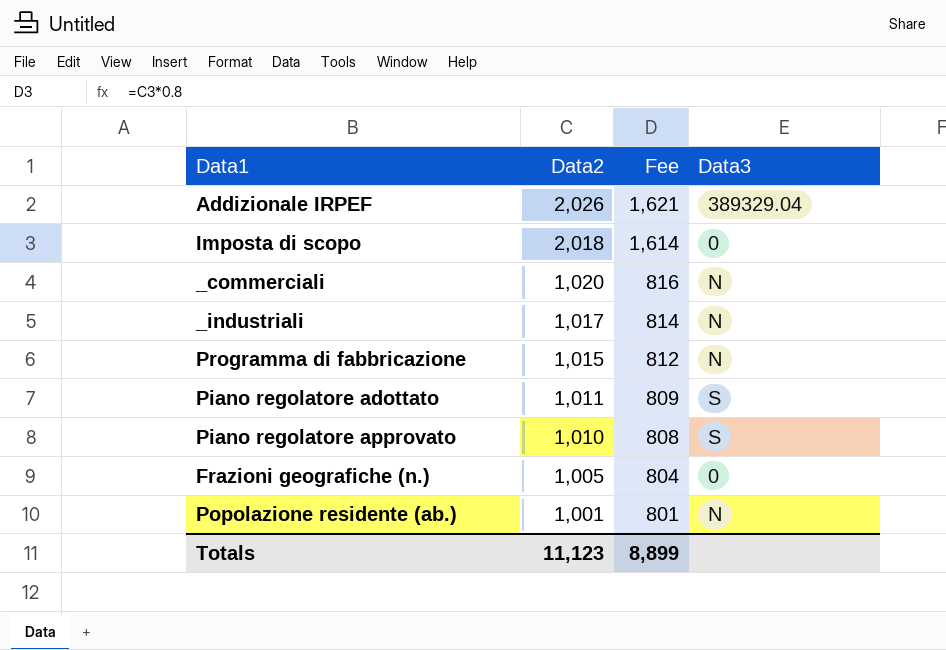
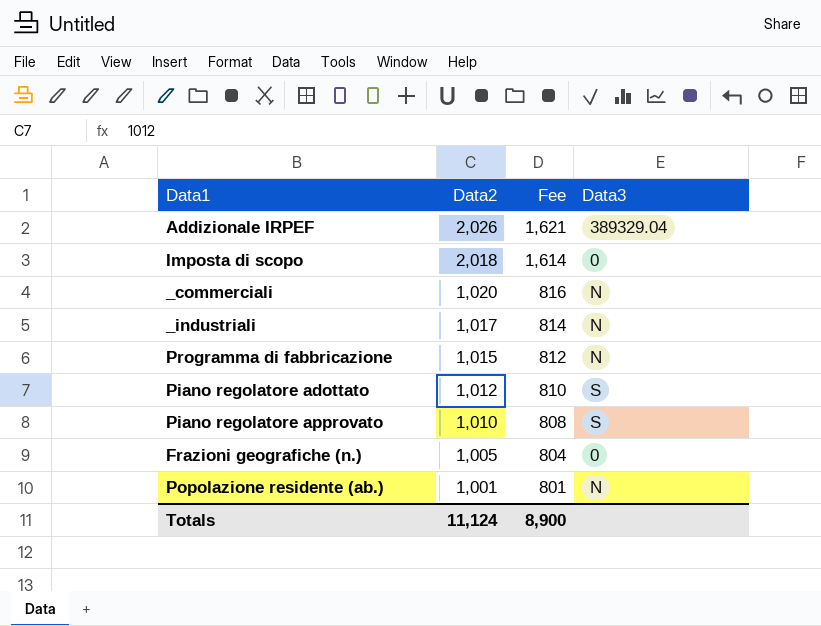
Piano regolatore adottato | Data2: 1,011 -> 1,012
Piano regolatore adottato | Fee: 809 -> 810
Totals | Data2: 11,123 -> 11,124
Totals | Fee: 8,899 -> 8,900

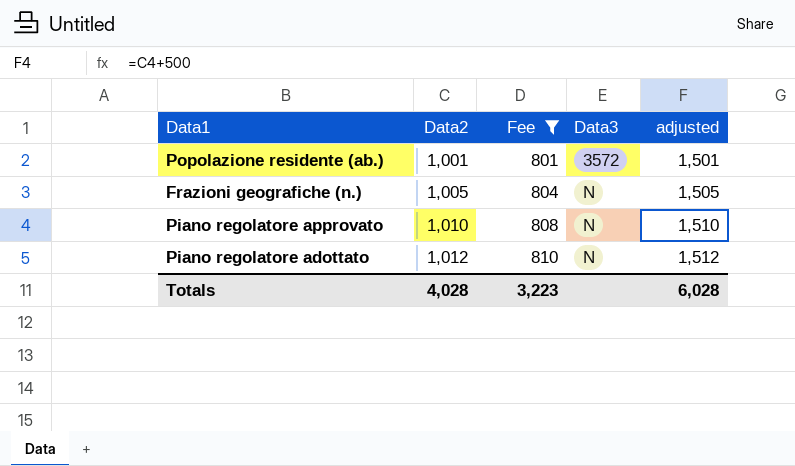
filter: none -> Fee <= 810
row order: Data2 descending -> Data2 ascending
column adjusted | formula: none -> [Data2] + 500
Popolazione residente (ab.) | Data3: N -> 3572
Frazioni geografiche (n.) | Data3: 0 -> N
Piano regolatore approvato | Data3: S -> N
Piano regolatore adottato | Data3: S -> N
Totals | Data2: 11,124 -> 4,028
Totals | Fee: 8,900 -> 3,223

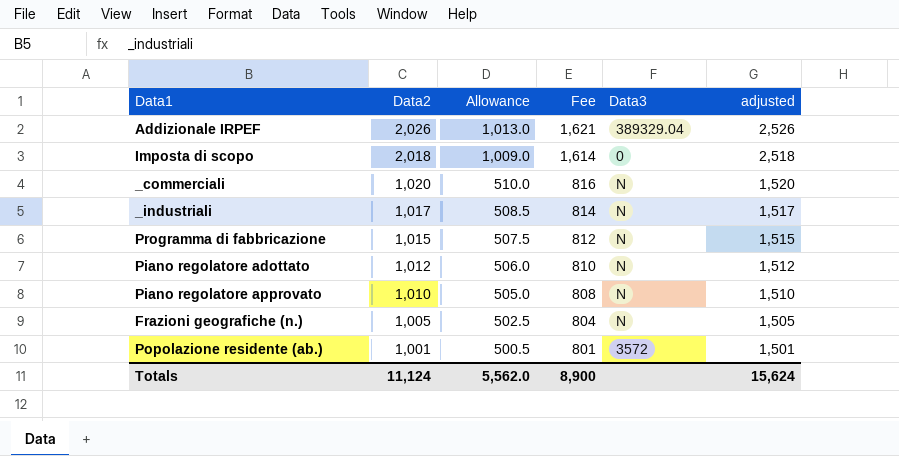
filter: Fee <= 810 -> none
row order: Data2 ascending -> Data2 descending
column Allowance | formula: none -> [Data2] * 0.5
Totals | Data2: 4,028 -> 11,124
Totals | Fee: 3,223 -> 8,900
Totals | adjusted: 6,028 -> 15,624

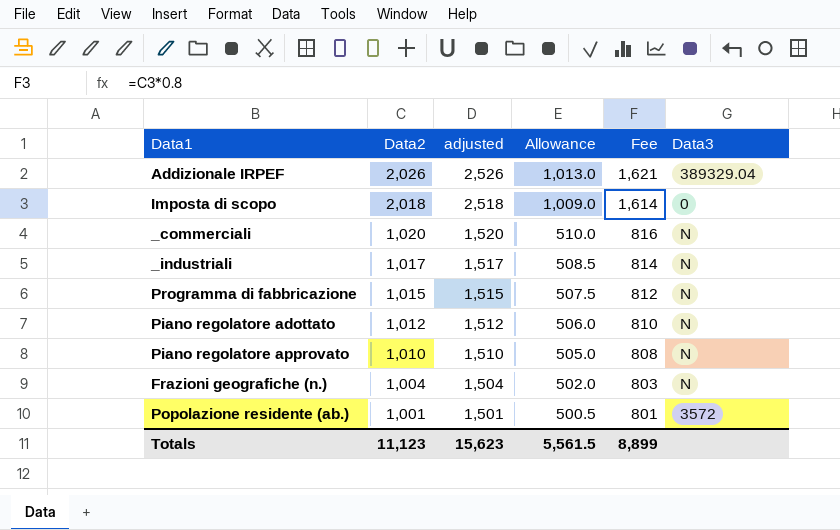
column adjusted | position: 6 -> 3
Frazioni geografiche (n.) | Data2: 1,005 -> 1,004
Frazioni geografiche (n.) | adjusted: 1,505 -> 1,504
Frazioni geografiche (n.) | Allowance: 502.5 -> 502.0
Frazioni geografiche (n.) | Fee: 804 -> 803
Totals | Data2: 11,124 -> 11,123
Totals | adjusted: 15,624 -> 15,623
Totals | Allowance: 5,562.0 -> 5,561.5
Totals | Fee: 8,900 -> 8,899

